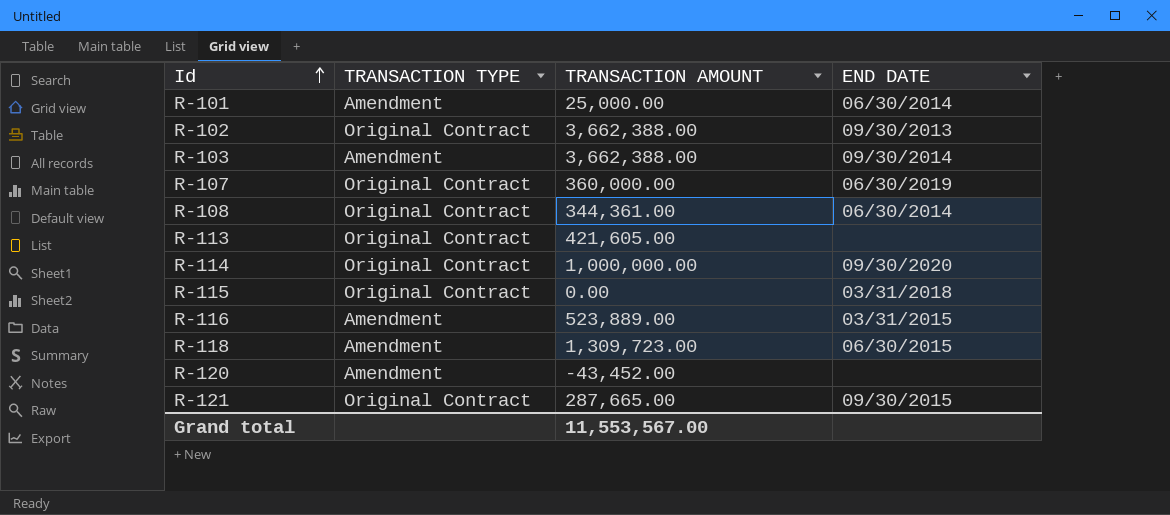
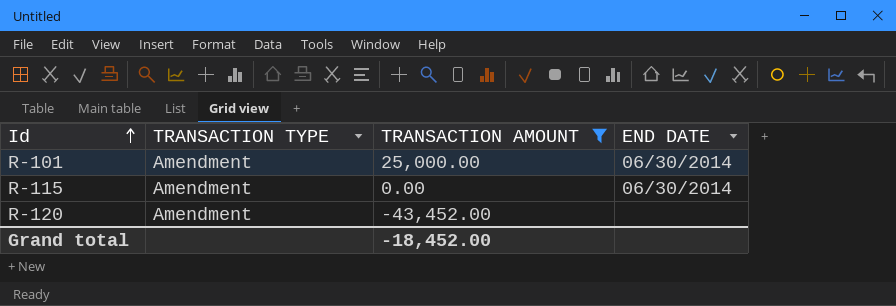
filter: none -> TRANSACTION AMOUNT <= 25,000.00
R-115 | TRANSACTION TYPE: Original Contract -> Amendment
R-115 | END DATE: 03/31/2018 -> 06/30/2014
Grand total | TRANSACTION AMOUNT: 11,553,567.00 -> -18,452.00

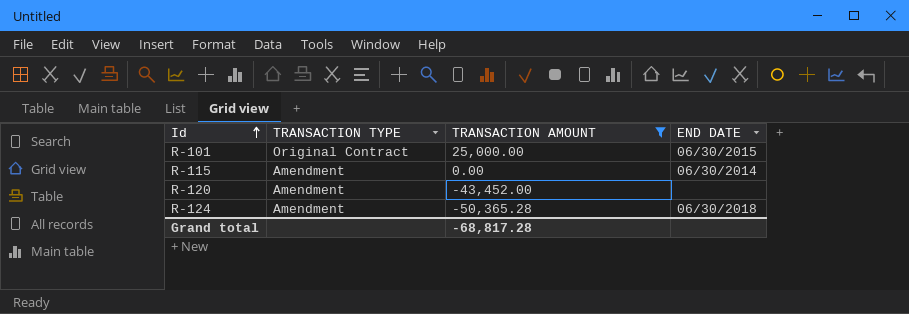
R-101 | TRANSACTION TYPE: Amendment -> Original Contract
R-101 | END DATE: 06/30/2014 -> 06/30/2015
row R-124: none -> Amendment | -50,365.28 | 06/30/2018
Grand total | TRANSACTION AMOUNT: -18,452.00 -> -68,817.28

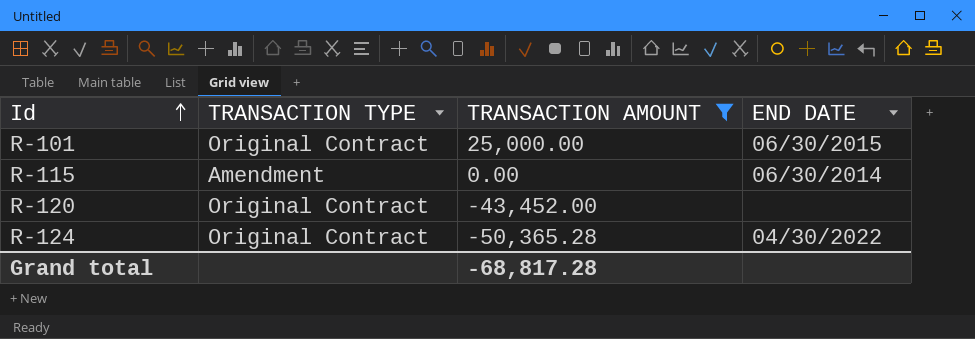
R-120 | TRANSACTION TYPE: Amendment -> Original Contract
R-124 | TRANSACTION TYPE: Amendment -> Original Contract
R-124 | END DATE: 06/30/2018 -> 04/30/2022

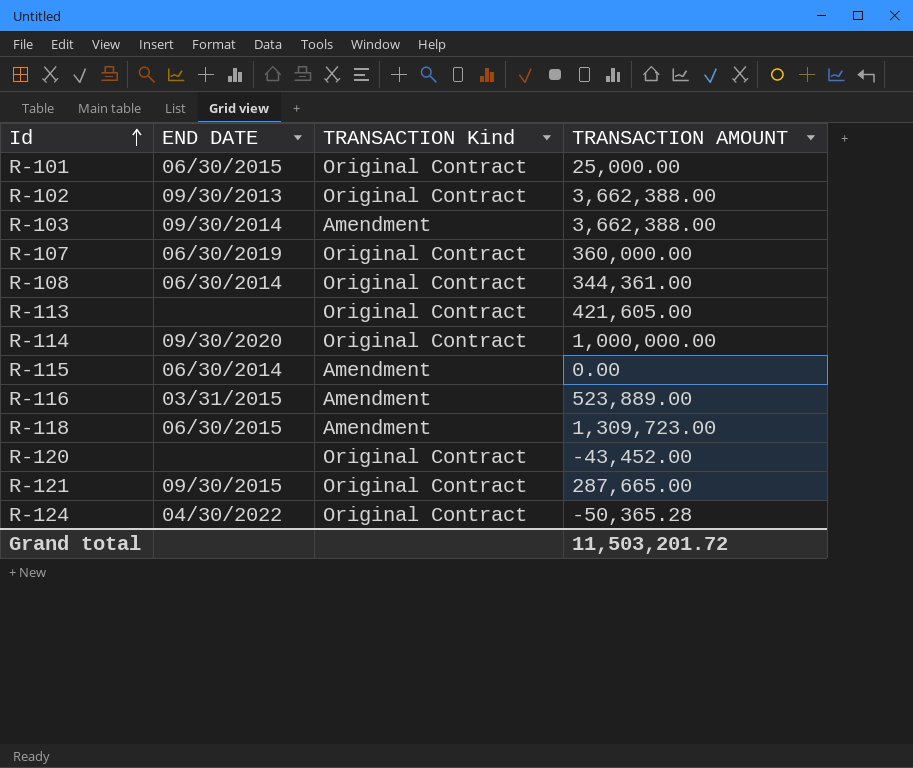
filter: TRANSACTION AMOUNT <= 25,000.00 -> none
column END DATE | position: 4 -> 2
column name: TRANSACTION TYPE -> TRANSACTION Kind
Grand total | TRANSACTION AMOUNT: -68,817.28 -> 11,503,201.72

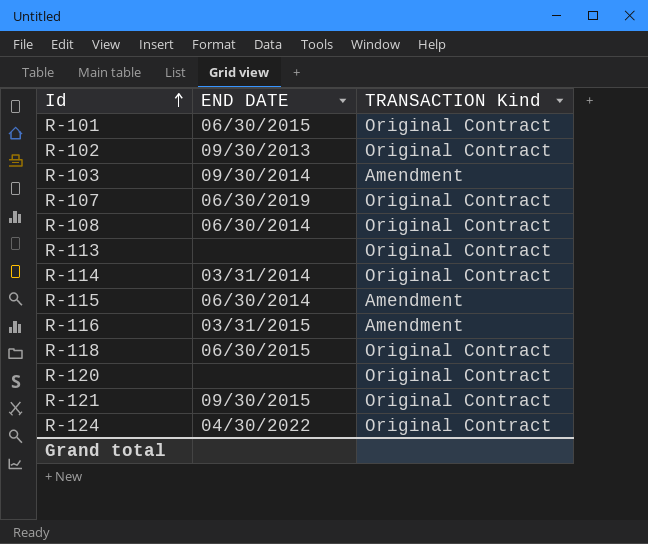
column TRANSACTION AMOUNT | position: 4 -> none
R-114 | END DATE: 09/30/2020 -> 03/31/2014
R-118 | TRANSACTION Kind: Amendment -> Original Contract

